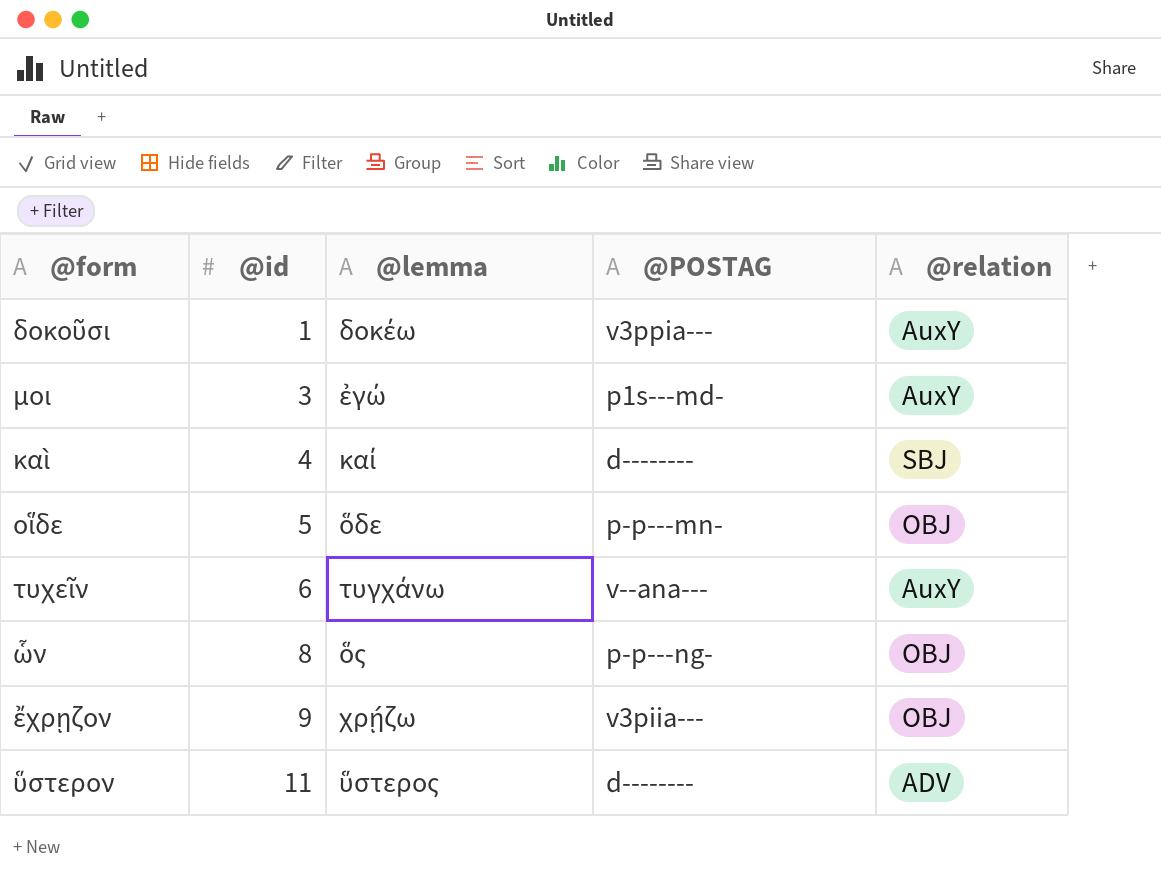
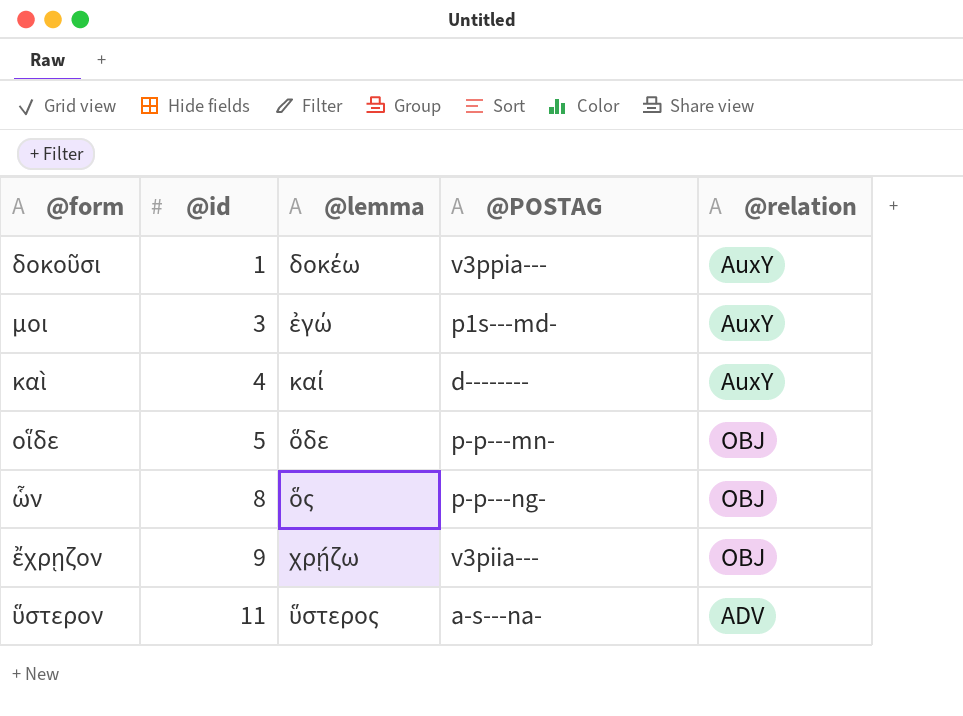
row τυχεῖν: 6 | τυγχάνω | v--ana--- | AuxY -> none
καὶ | @relation: SBJ -> AuxY
ὕστερον | @POSTAG: d-------- -> a-s---na-

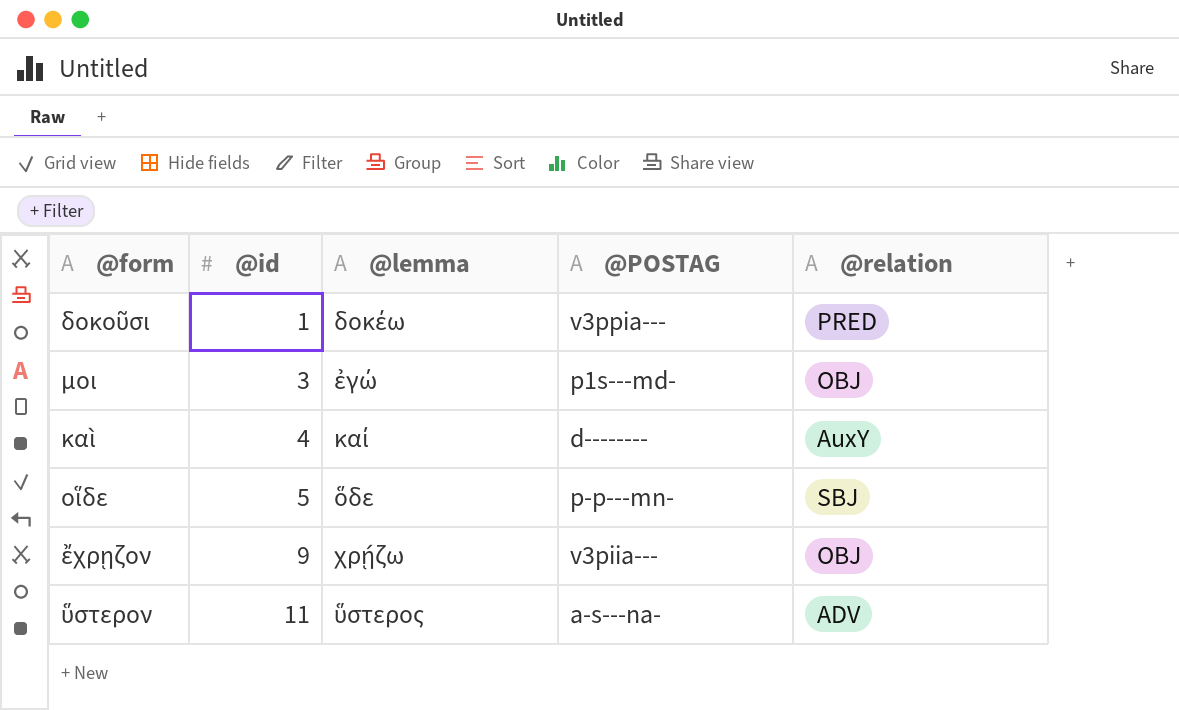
row ὧν: 8 | ὅς | p-p---ng- | OBJ -> none
δοκοῦσι | @relation: AuxY -> PRED
μοι | @relation: AuxY -> OBJ
οἵδε | @relation: OBJ -> SBJ

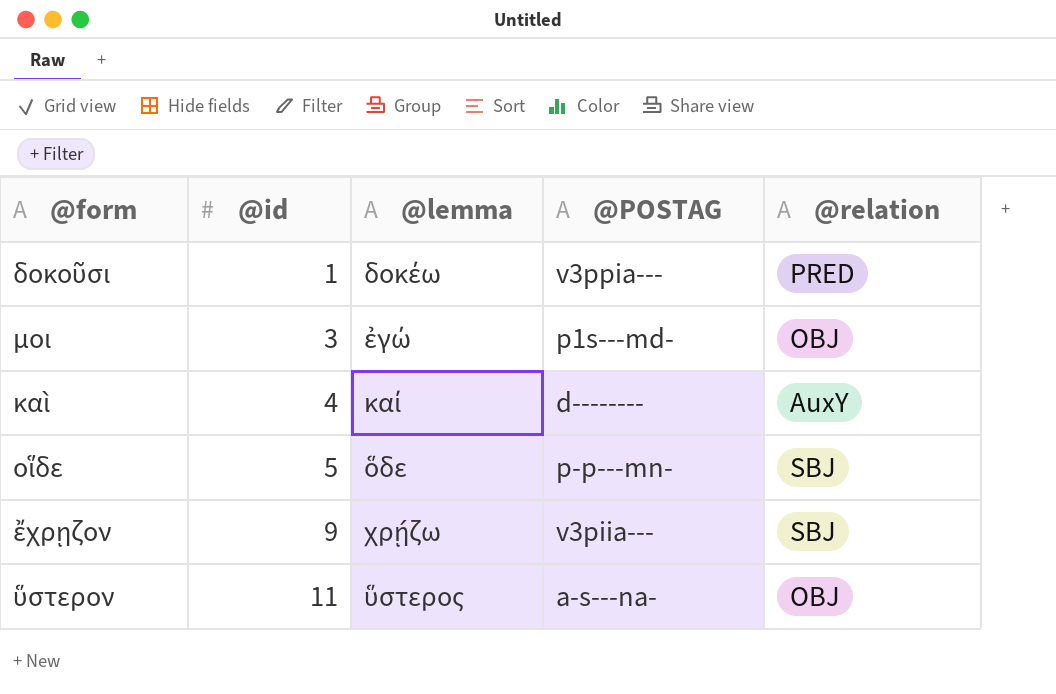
ἔχρῃζον | @relation: OBJ -> SBJ
ὕστερον | @relation: ADV -> OBJ

